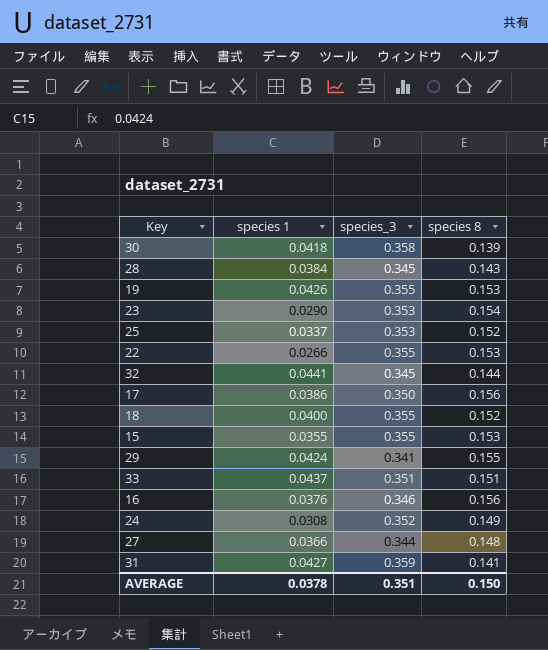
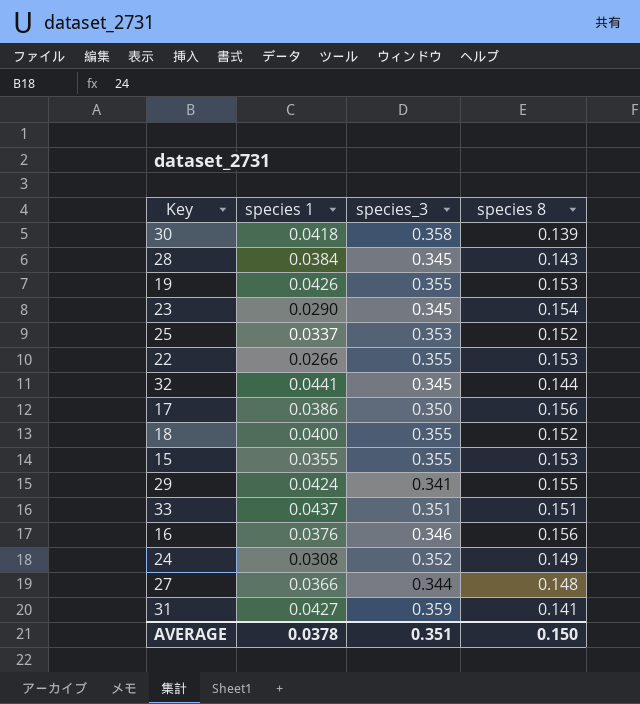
23 | species_3: 0.353 -> 0.345

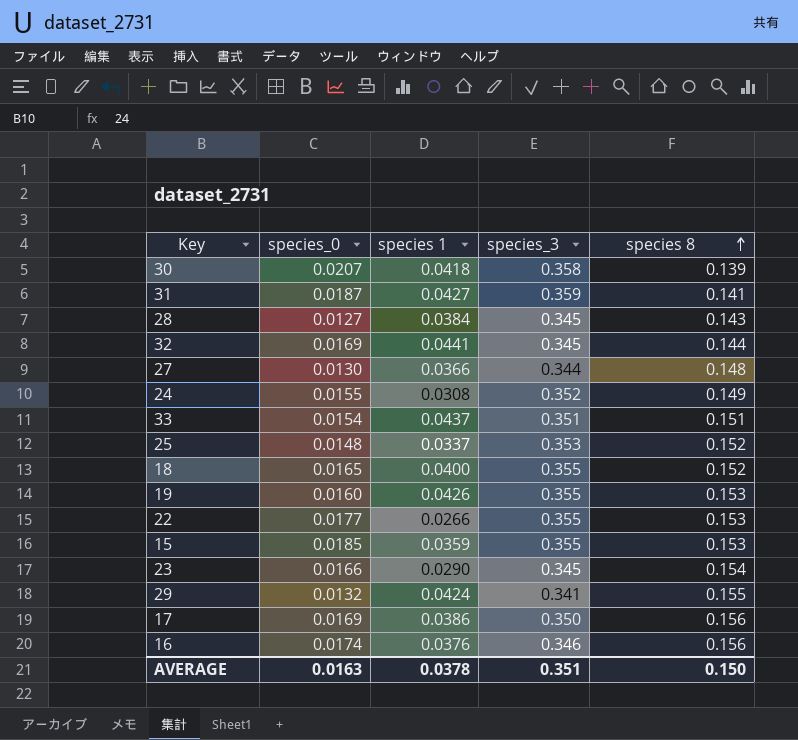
row order: none -> species 8 ascending
column species_0 | position: none -> 2
15 | species 1: 0.0355 -> 0.0359

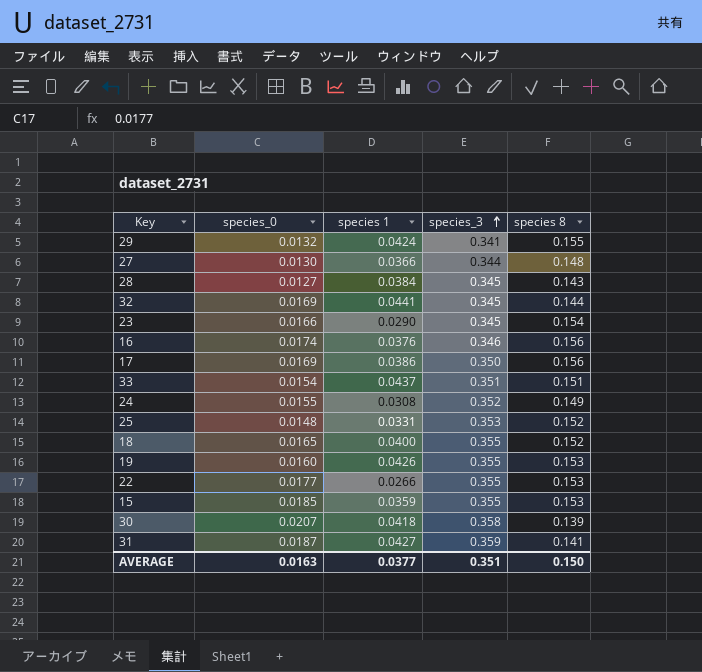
row order: species 8 ascending -> species_3 ascending
25 | species 1: 0.0337 -> 0.0331
AVERAGE | species 1: 0.0378 -> 0.0377

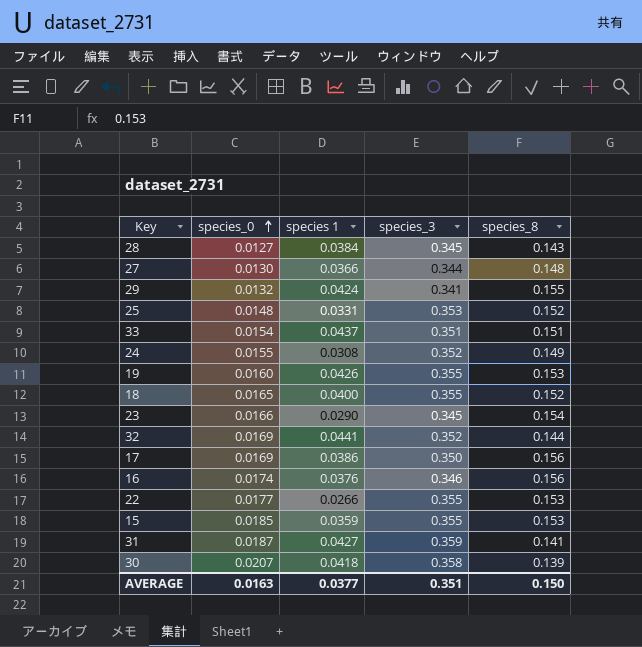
row order: species_3 ascending -> species_0 ascending
column name: species 8 -> species_8
32 | species_3: 0.345 -> 0.352

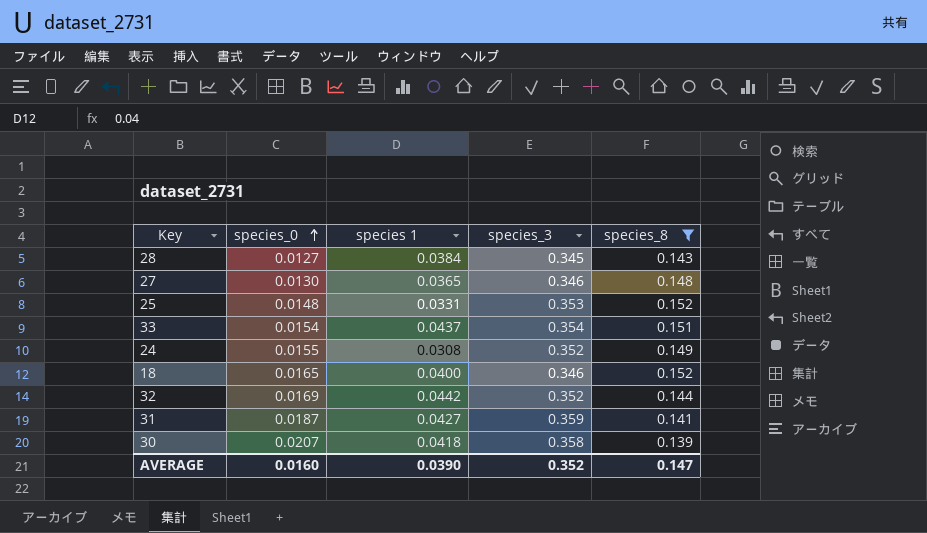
filter: none -> species_8 <= 0.152
27 | species 1: 0.0366 -> 0.0365
27 | species_3: 0.344 -> 0.346
33 | species_3: 0.351 -> 0.354
18 | species_3: 0.355 -> 0.346
32 | species 1: 0.0441 -> 0.0442
AVERAGE | species_0: 0.0163 -> 0.0160
AVERAGE | species 1: 0.0377 -> 0.0390
AVERAGE | species_3: 0.351 -> 0.352
AVERAGE | species_8: 0.150 -> 0.147

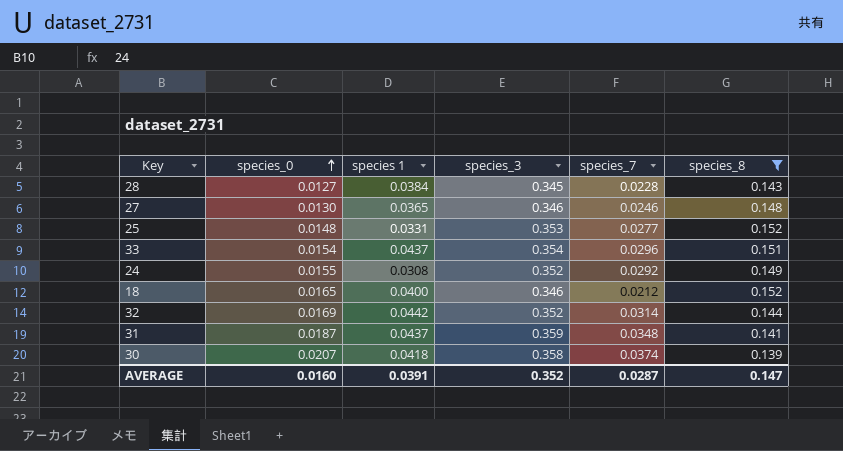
column species_7 | position: none -> 5
31 | species 1: 0.0427 -> 0.0437
AVERAGE | species 1: 0.0390 -> 0.0391

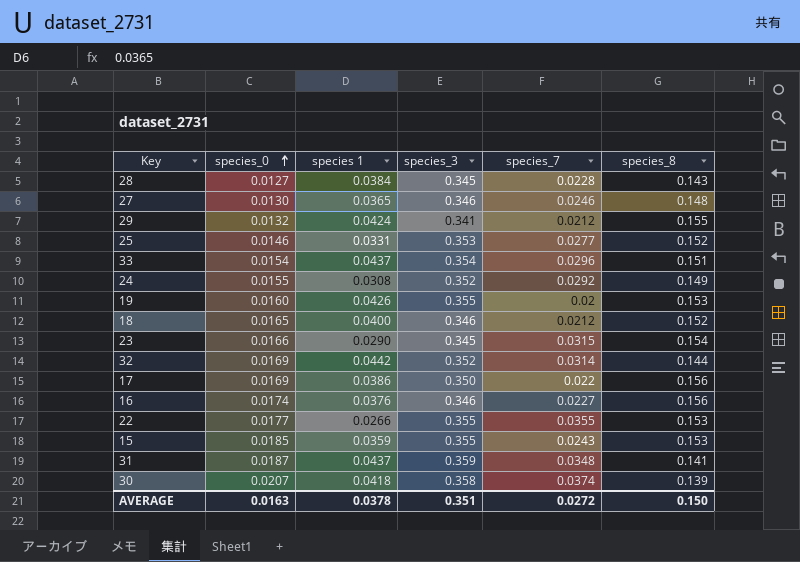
filter: species_8 <= 0.152 -> none
25 | species_0: 0.0148 -> 0.0146
AVERAGE | species_0: 0.0160 -> 0.0163
AVERAGE | species 1: 0.0391 -> 0.0378
AVERAGE | species_3: 0.352 -> 0.351
AVERAGE | species_7: 0.0287 -> 0.0272
AVERAGE | species_8: 0.147 -> 0.150

